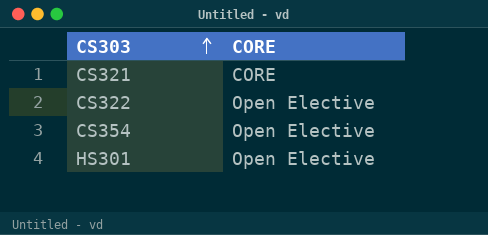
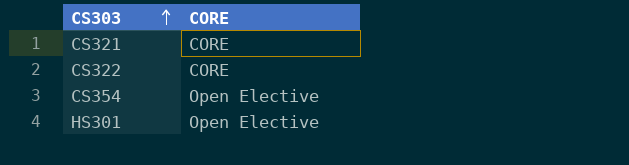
CS322 | CORE: Open Elective -> CORE

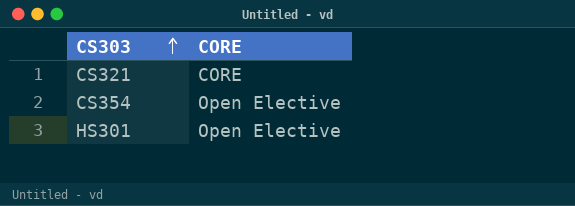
row CS322: CORE -> none

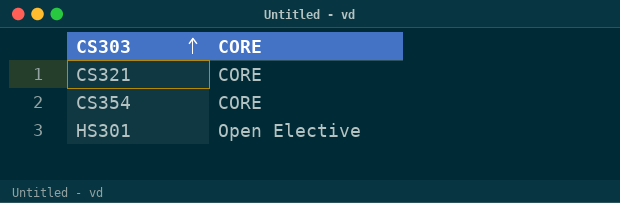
CS354 | CORE: Open Elective -> CORE

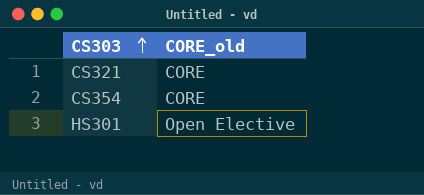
column name: CORE -> CORE_old

